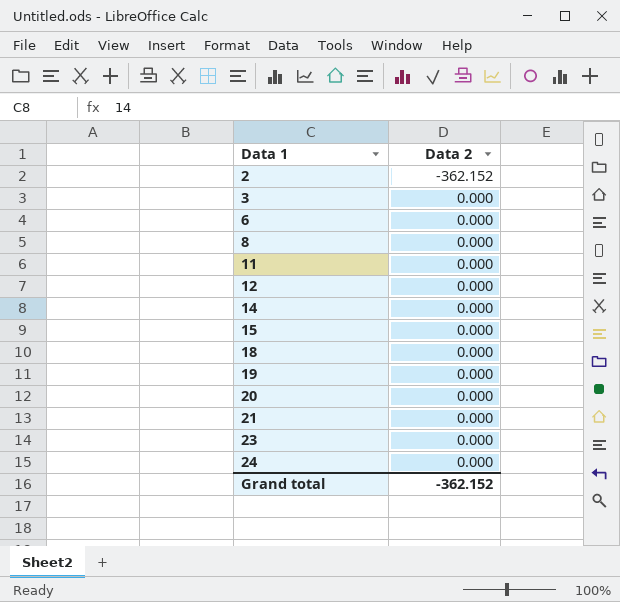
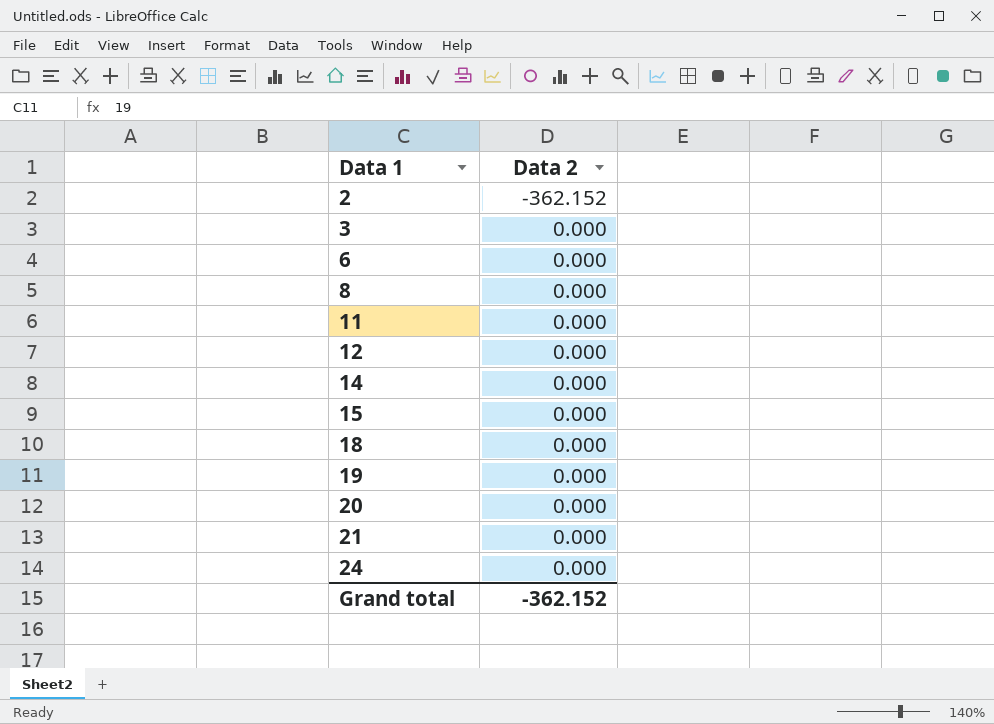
row 23: 0.000 -> none

